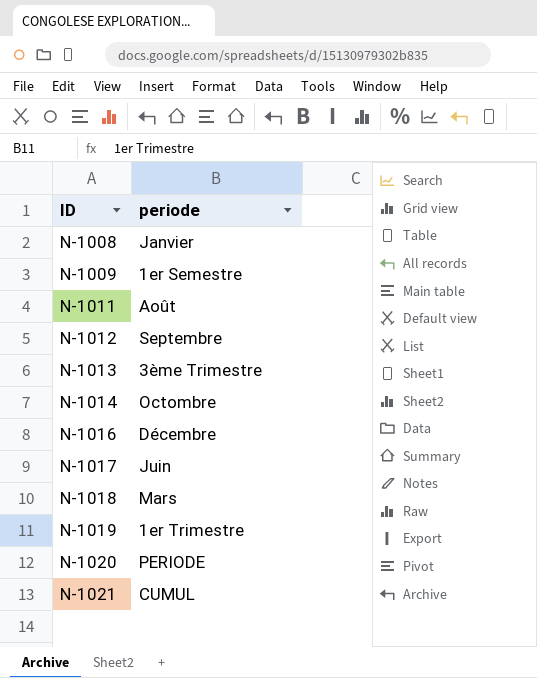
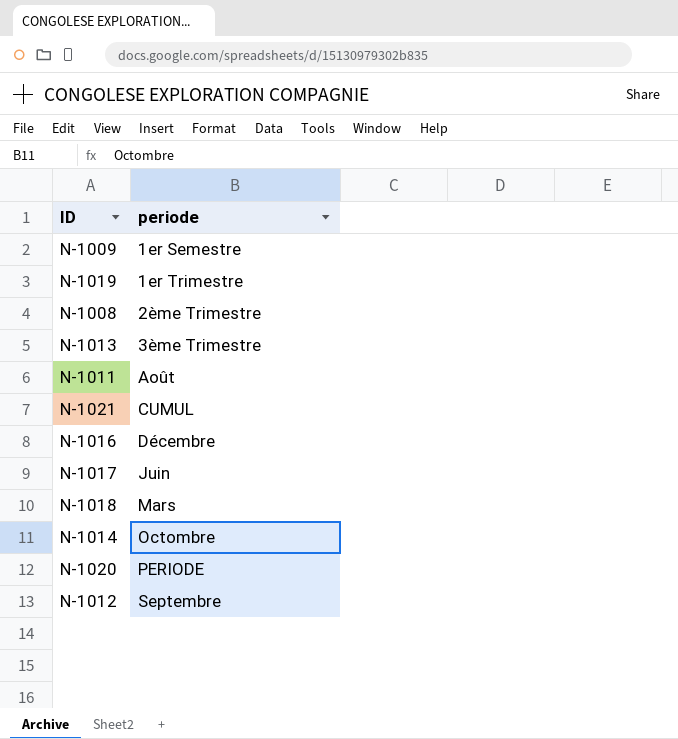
row order: ID ascending -> periode ascending
N-1008 | periode: Janvier -> 2ème Trimestre

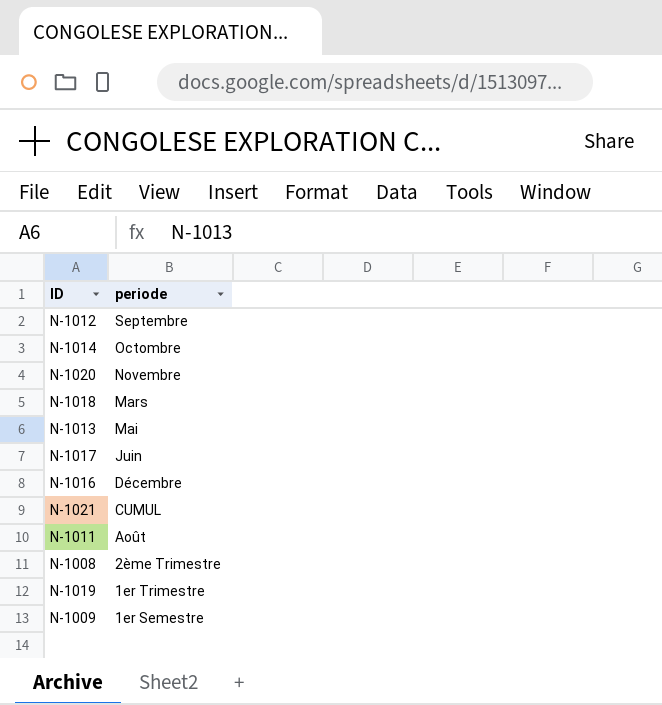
row order: periode ascending -> periode descending
N-1020 | periode: PERIODE -> Novembre
N-1013 | periode: 3ème Trimestre -> Mai

